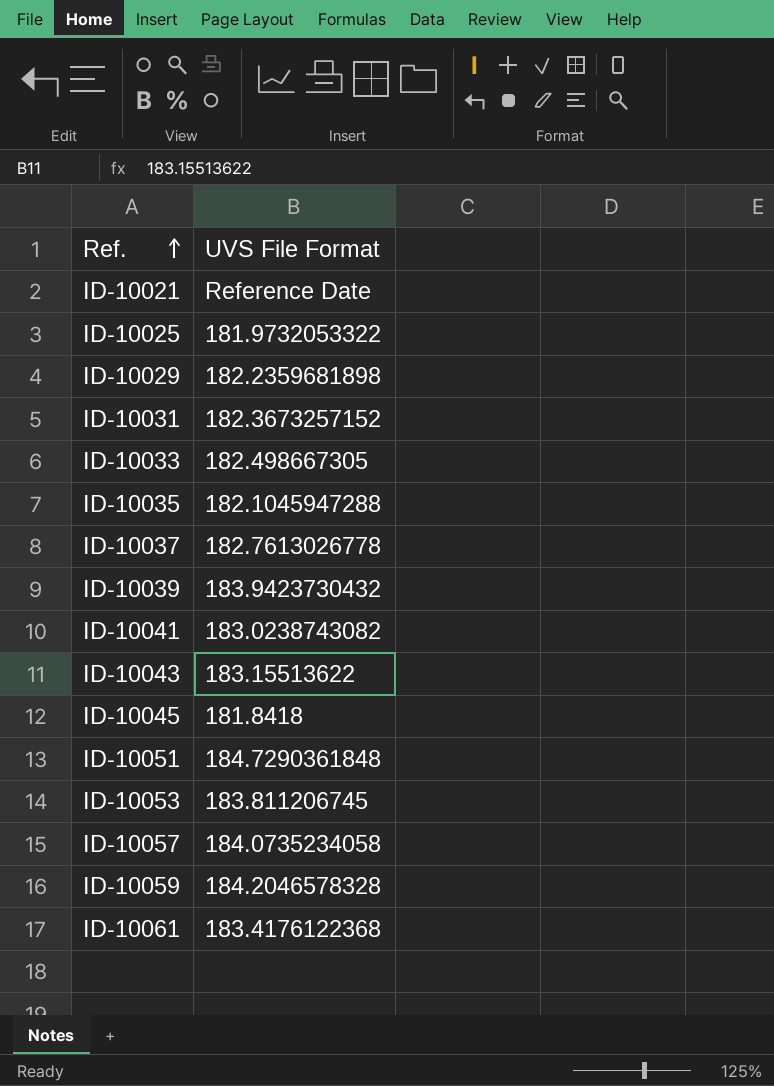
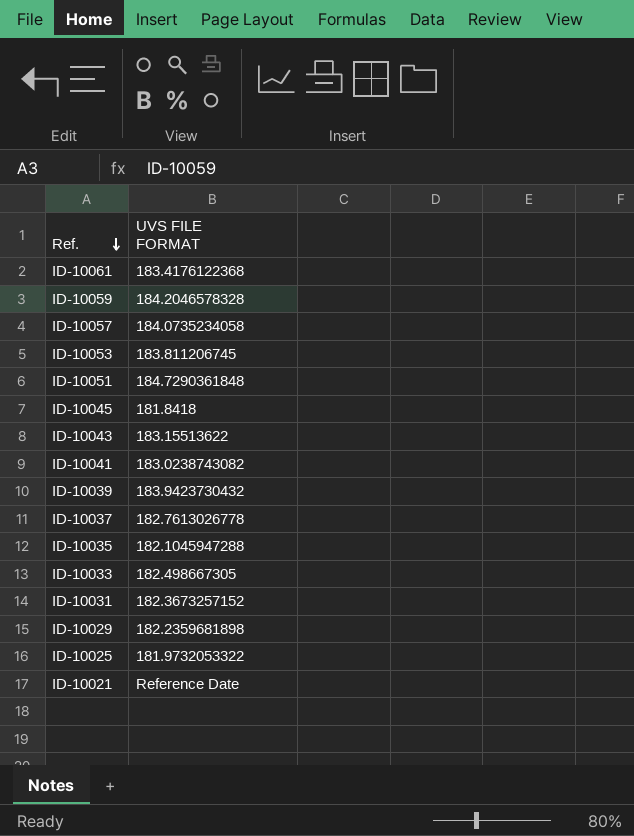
row order: Ref. ascending -> Ref. descending
column name: UVS File Format -> UVS FILE FORMAT

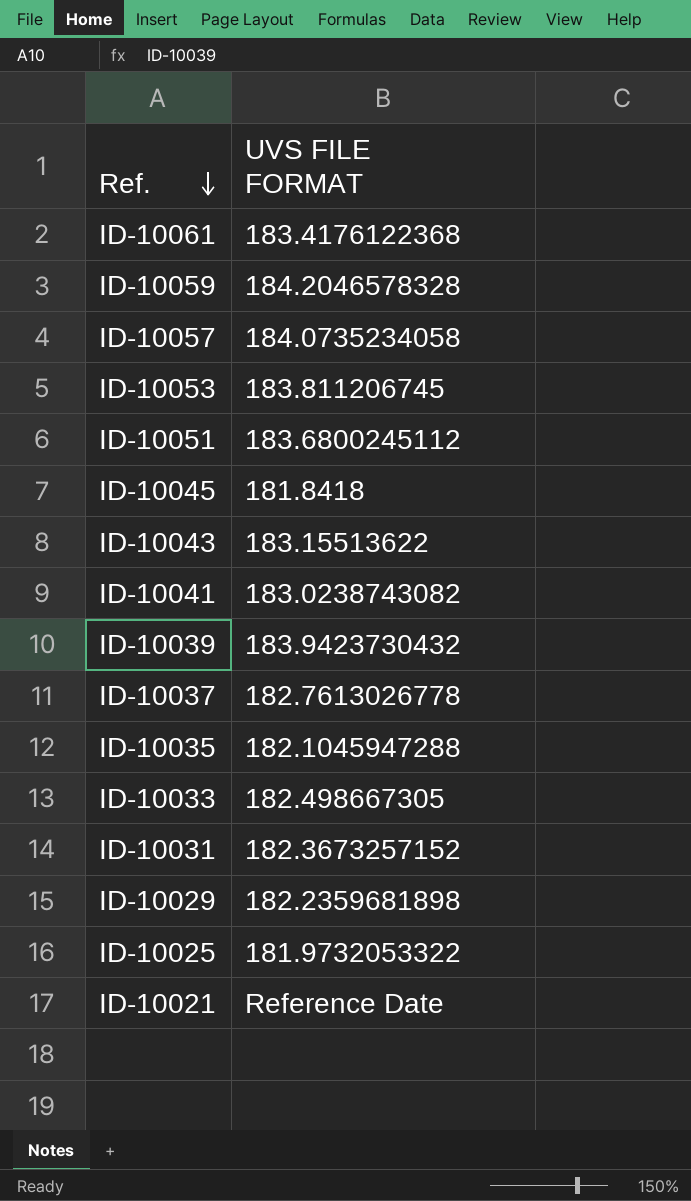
ID-10051 | UVS FILE FORMAT: 184.7290361848 -> 183.6800245112

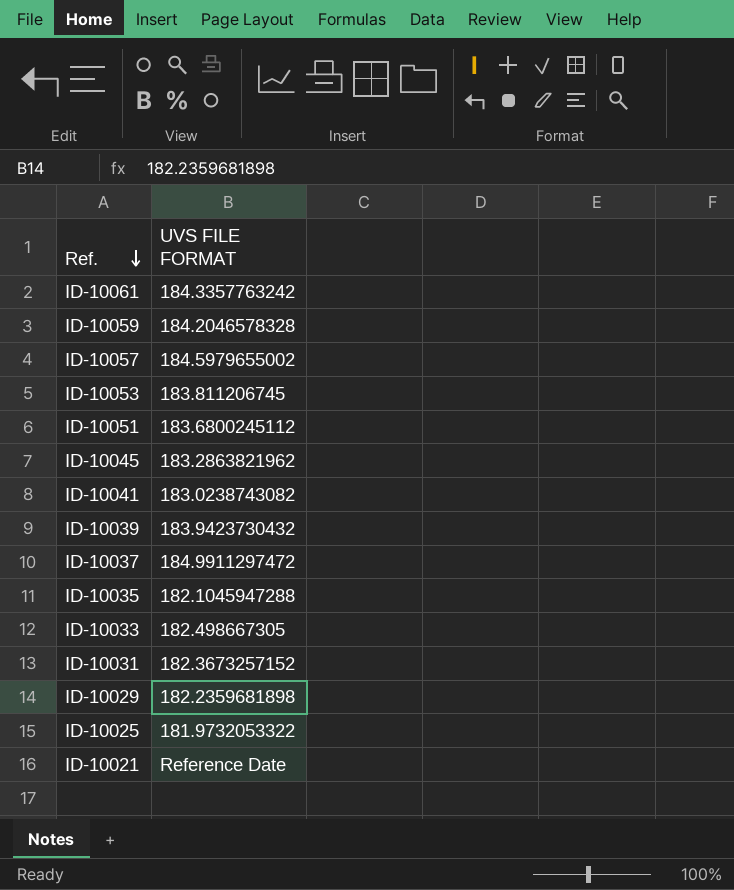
row ID-10043: 183.15513622 -> none
ID-10061 | UVS FILE FORMAT: 183.4176122368 -> 184.3357763242
ID-10057 | UVS FILE FORMAT: 184.0735234058 -> 184.5979655002
ID-10045 | UVS FILE FORMAT: 181.8418 -> 183.2863821962
ID-10037 | UVS FILE FORMAT: 182.7613026778 -> 184.9911297472

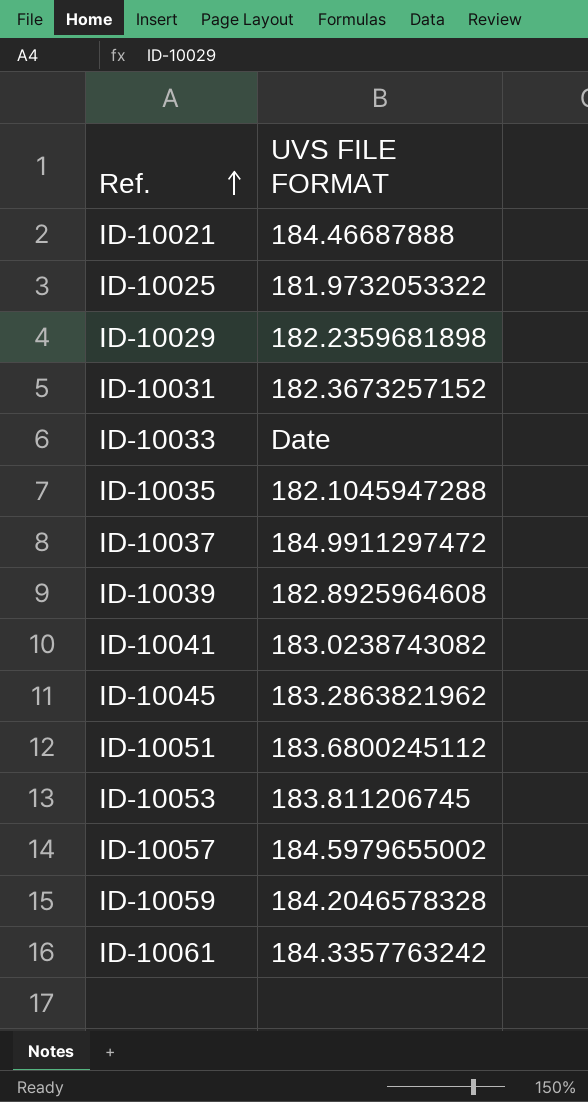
row order: Ref. descending -> Ref. ascending
ID-10021 | UVS FILE FORMAT: Reference Date -> 184.46687888
ID-10033 | UVS FILE FORMAT: 182.498667305 -> Date
ID-10039 | UVS FILE FORMAT: 183.9423730432 -> 182.8925964608

